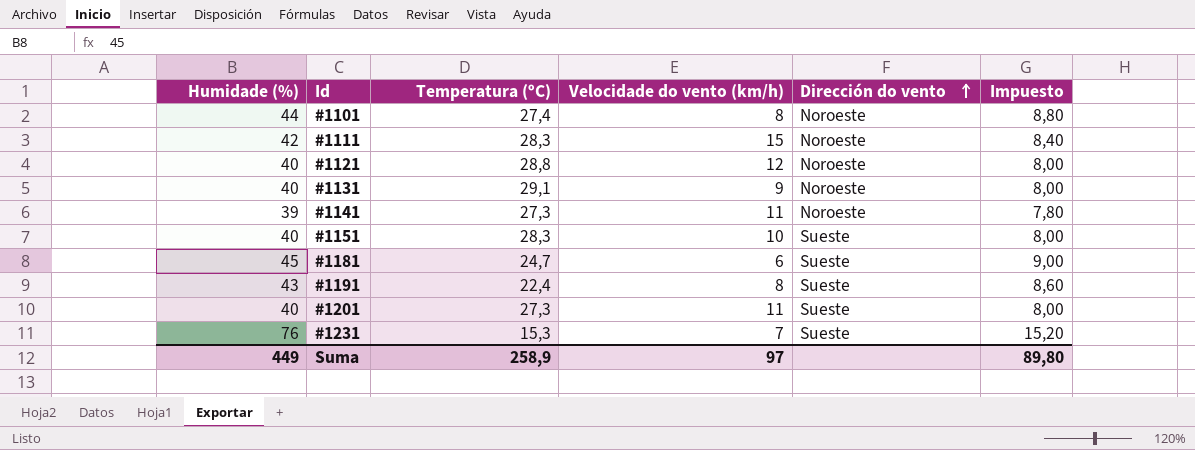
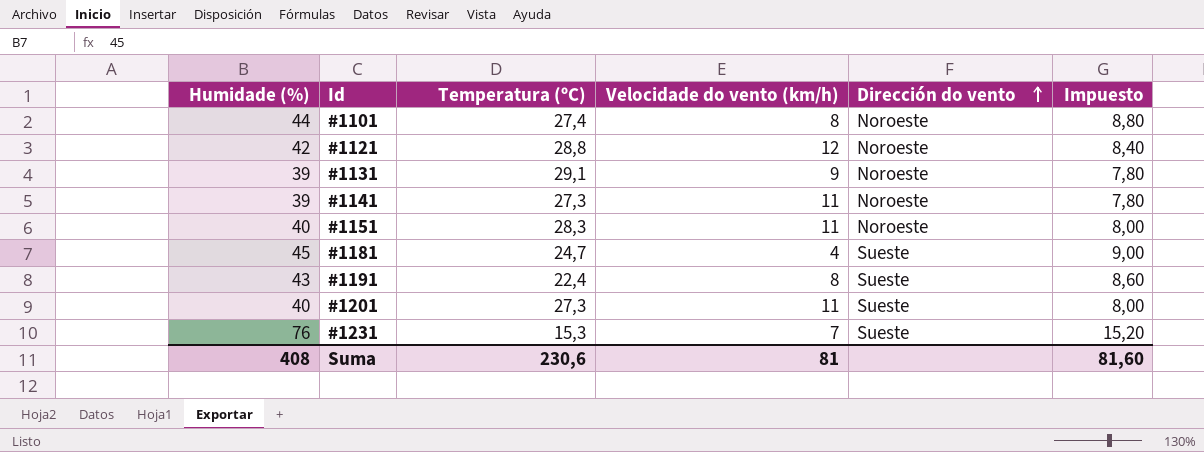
row #1111: 42 | 28,3 | 15 | Noroeste | 8,40 -> none
#1121 | Humidade (%): 40 -> 42
#1121 | Impuesto: 8,00 -> 8,40
#1131 | Humidade (%): 40 -> 39
#1131 | Impuesto: 8,00 -> 7,80
#1151 | Velocidade do vento (km/h): 10 -> 11
#1151 | Dirección do vento: Sueste -> Noroeste
#1181 | Velocidade do vento (km/h): 6 -> 4
Suma | Humidade (%): 449 -> 408
Suma | Temperatura (ºC): 258,9 -> 230,6
Suma | Velocidade do vento (km/h): 97 -> 81
Suma | Impuesto: 89,80 -> 81,60

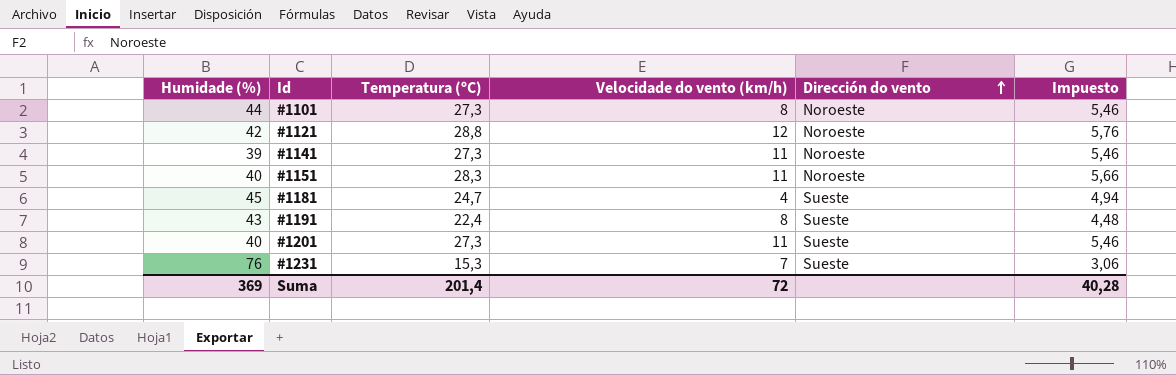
column Impuesto | formula: [Humidade (%)] * 0,2 -> [Temperatura (ºC)] * 0,2
row #1131: 39 | 29,1 | 9 | Noroeste | 7,80 -> none
#1101 | Temperatura (ºC): 27,4 -> 27,3
Suma | Humidade (%): 408 -> 369
Suma | Temperatura (ºC): 230,6 -> 201,4
Suma | Velocidade do vento (km/h): 81 -> 72
Suma | Impuesto: 81,60 -> 40,28

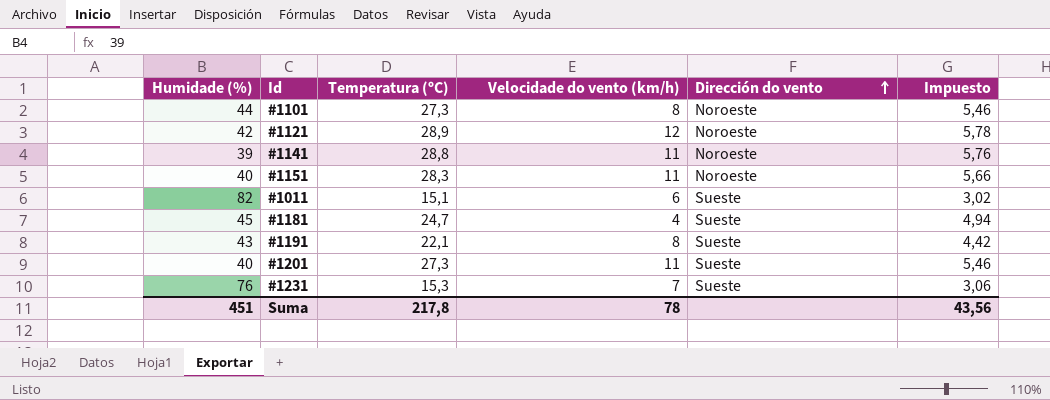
#1121 | Temperatura (ºC): 28,8 -> 28,9
#1121 | Impuesto: 5,76 -> 5,78
#1141 | Temperatura (ºC): 27,3 -> 28,8
#1141 | Impuesto: 5,46 -> 5,76
row #1011: none -> 82 | 15,1 | 6 | Sueste | 3,02
#1191 | Temperatura (ºC): 22,4 -> 22,1
#1191 | Impuesto: 4,48 -> 4,42
Suma | Humidade (%): 369 -> 451
Suma | Temperatura (ºC): 201,4 -> 217,8
Suma | Velocidade do vento (km/h): 72 -> 78
Suma | Impuesto: 40,28 -> 43,56

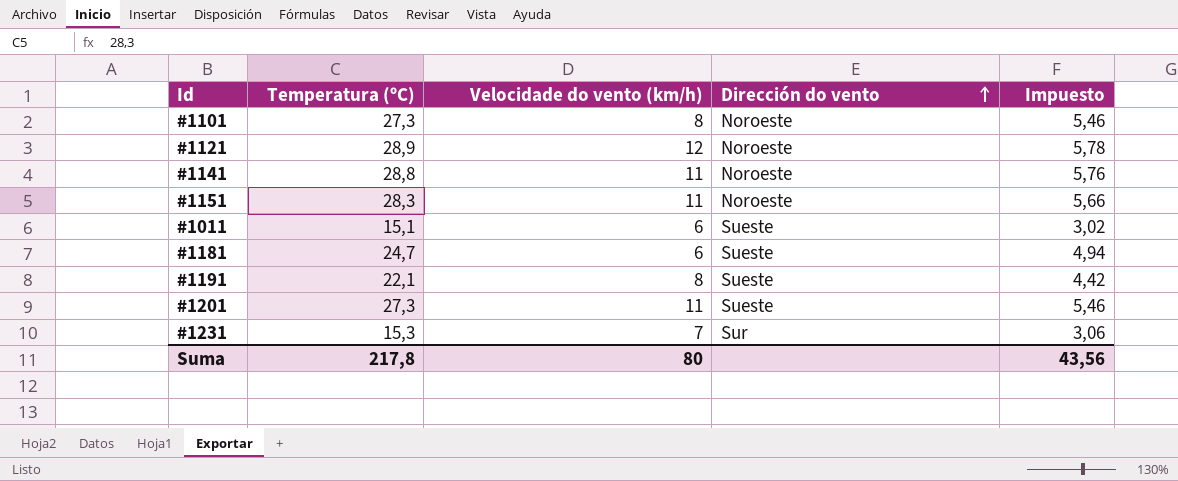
column Humidade (%) | position: 1 -> none
#1181 | Velocidade do vento (km/h): 4 -> 6
#1231 | Dirección do vento: Sueste -> Sur
Suma | Velocidade do vento (km/h): 78 -> 80

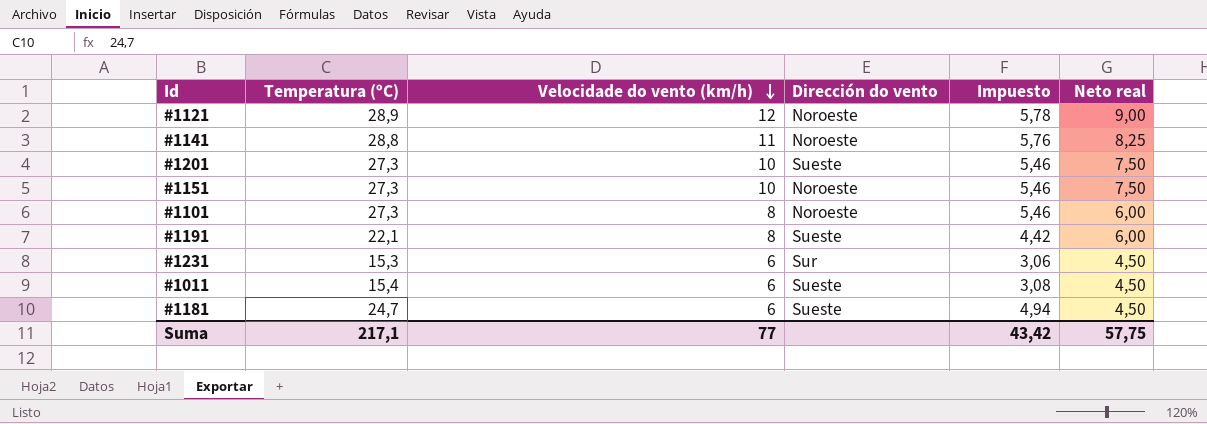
row order: Dirección do vento ascending -> Velocidade do vento (km/h) descending
column Neto real | formula: none -> [Velocidade do vento (km/h)] * 0,75
#1201 | Velocidade do vento (km/h): 11 -> 10
#1151 | Temperatura (ºC): 28,3 -> 27,3
#1151 | Velocidade do vento (km/h): 11 -> 10
#1151 | Impuesto: 5,66 -> 5,46
#1231 | Velocidade do vento (km/h): 7 -> 6
#1011 | Temperatura (ºC): 15,1 -> 15,4
#1011 | Impuesto: 3,02 -> 3,08
Suma | Temperatura (ºC): 217,8 -> 217,1
Suma | Velocidade do vento (km/h): 80 -> 77
Suma | Impuesto: 43,56 -> 43,42

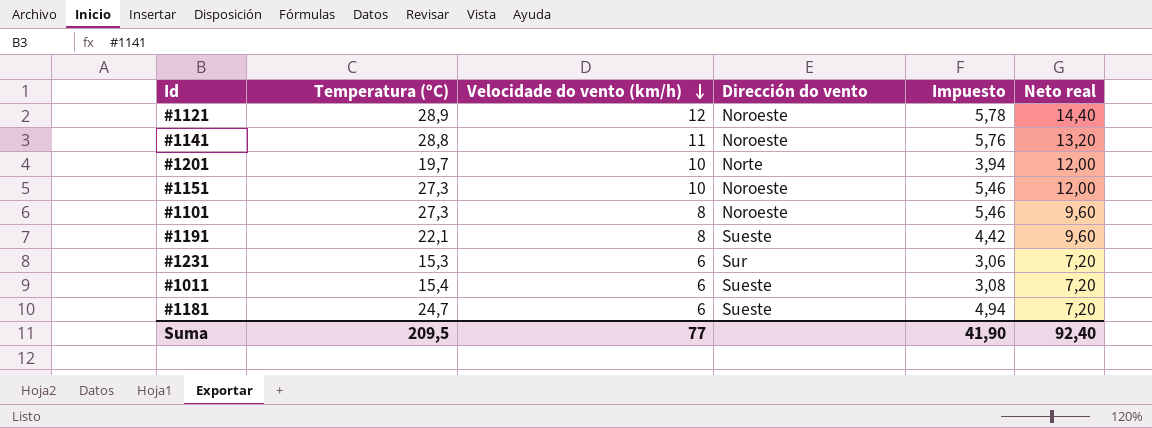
column Neto real | formula: [Velocidade do vento (km/h)] * 0,75 -> [Velocidade do vento (km/h)] * 1,2
#1201 | Temperatura (ºC): 27,3 -> 19,7
#1201 | Dirección do vento: Sueste -> Norte
#1201 | Impuesto: 5,46 -> 3,94
Suma | Temperatura (ºC): 217,1 -> 209,5
Suma | Impuesto: 43,42 -> 41,90
Suma | Neto real: 57,75 -> 92,40

